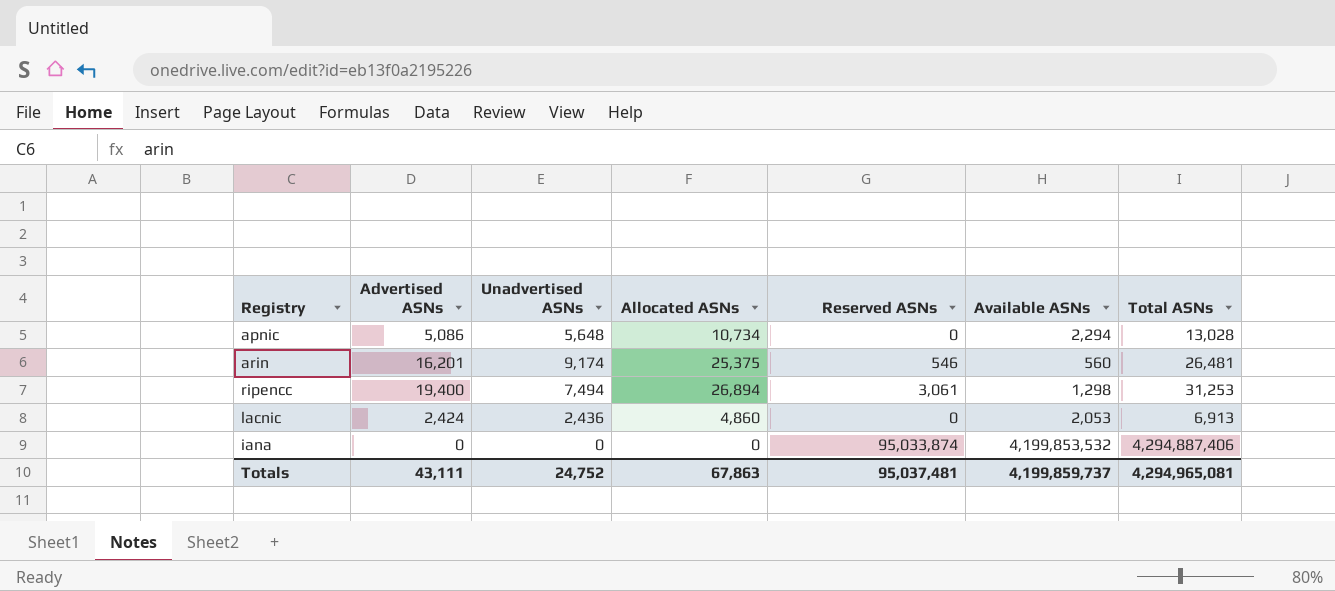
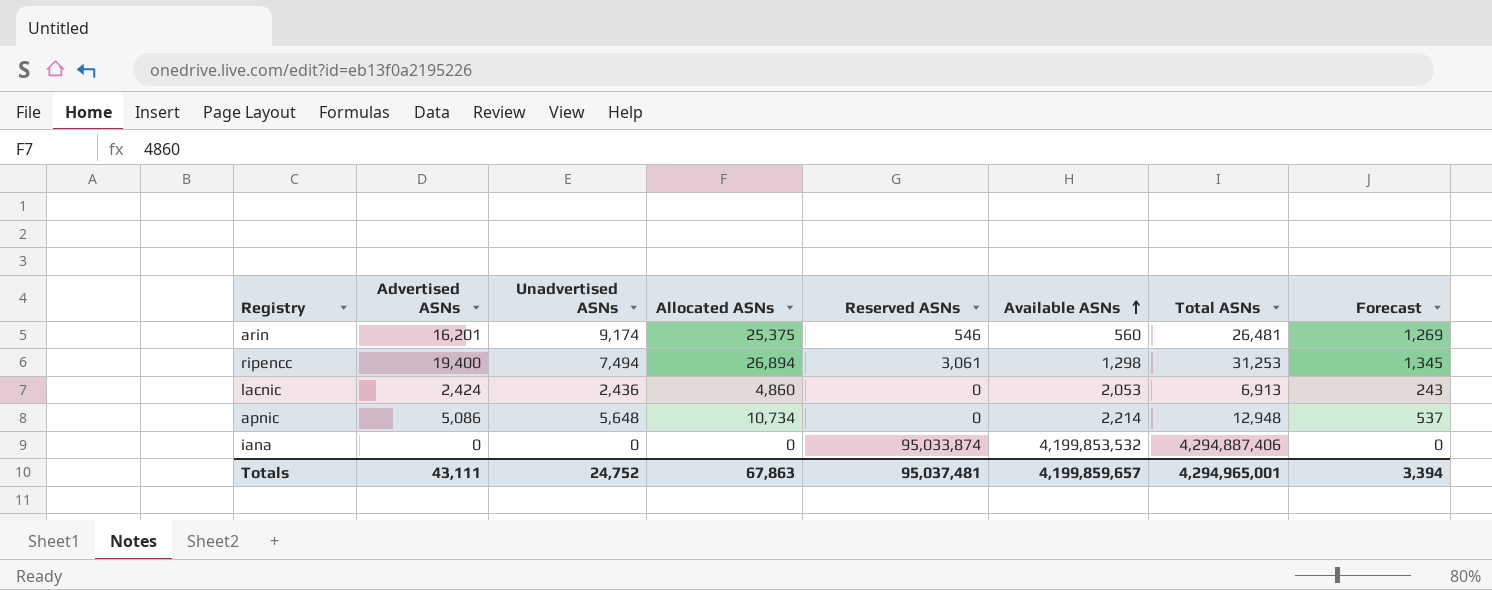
row order: none -> Available ASNs ascending
column Forecast | formula: none -> [Allocated ASNs] * 0.05
apnic | Available ASNs: 2,294 -> 2,214
apnic | Total ASNs: 13,028 -> 12,948
Totals | Available ASNs: 4,199,859,737 -> 4,199,859,657
Totals | Total ASNs: 4,294,965,081 -> 4,294,965,001

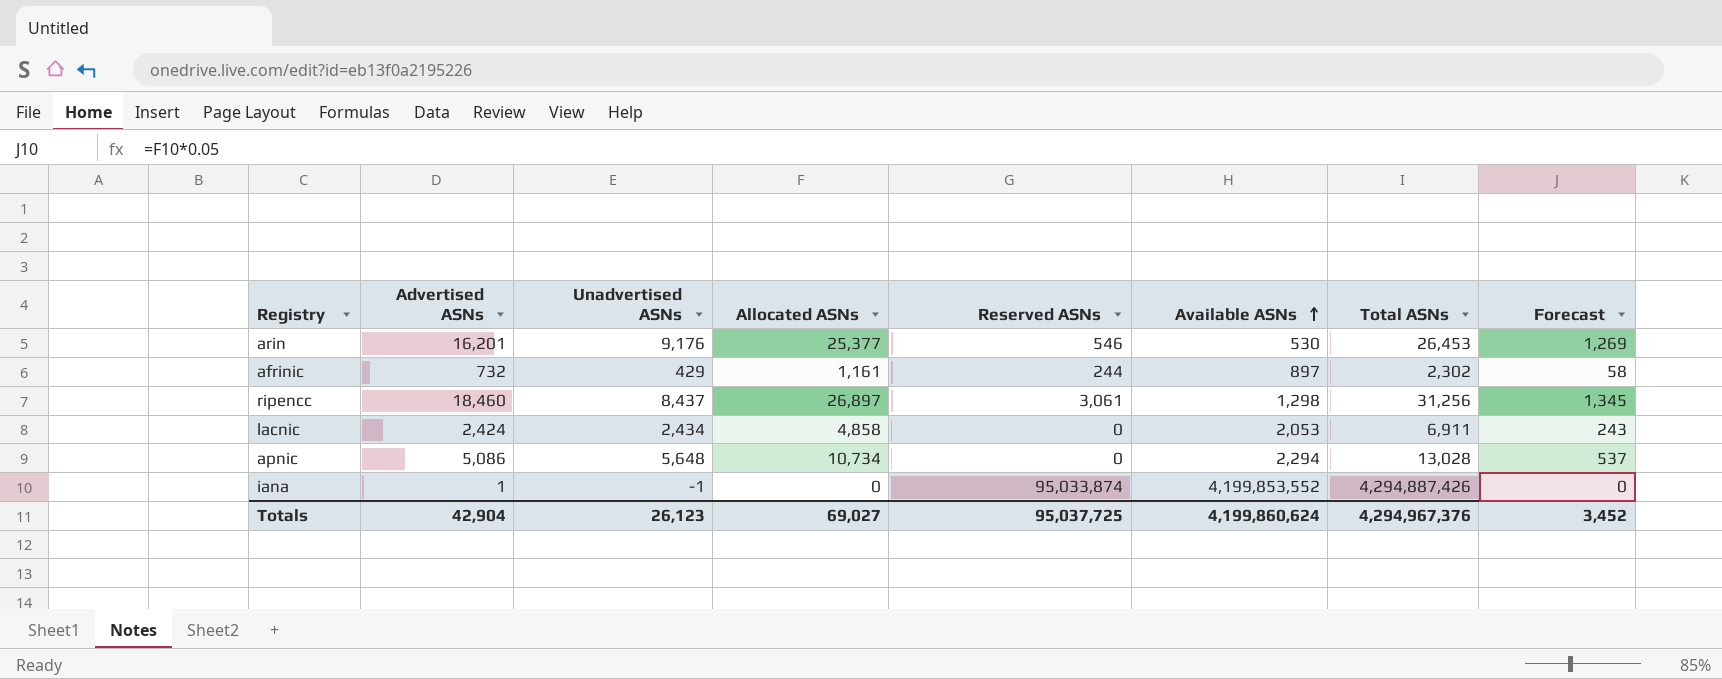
arin | Unadvertised ASNs: 9,174 -> 9,176
arin | Allocated ASNs: 25,375 -> 25,377
arin | Available ASNs: 560 -> 530
arin | Total ASNs: 26,481 -> 26,453
row afrinic: none -> 732 | 429 | 1,161 | 244 | 897 | 2,302 | 58
ripencc | Advertised ASNs: 19,400 -> 18,460
ripencc | Unadvertised ASNs: 7,494 -> 8,437
ripencc | Allocated ASNs: 26,894 -> 26,897
ripencc | Total ASNs: 31,253 -> 31,256
lacnic | Unadvertised ASNs: 2,436 -> 2,434
lacnic | Allocated ASNs: 4,860 -> 4,858
lacnic | Total ASNs: 6,913 -> 6,911
apnic | Available ASNs: 2,214 -> 2,294
apnic | Total ASNs: 12,948 -> 13,028
iana | Advertised ASNs: 0 -> 1
iana | Unadvertised ASNs: 0 -> -1
iana | Available ASNs: 4,199,853,532 -> 4,199,853,552
iana | Total ASNs: 4,294,887,406 -> 4,294,887,426
Totals | Advertised ASNs: 43,111 -> 42,904
Totals | Unadvertised ASNs: 24,752 -> 26,123
Totals | Allocated ASNs: 67,863 -> 69,027
Totals | Reserved ASNs: 95,037,481 -> 95,037,725
Totals | Available ASNs: 4,199,859,657 -> 4,199,860,624
Totals | Total ASNs: 4,294,965,001 -> 4,294,967,376
Totals | Forecast: 3,394 -> 3,452

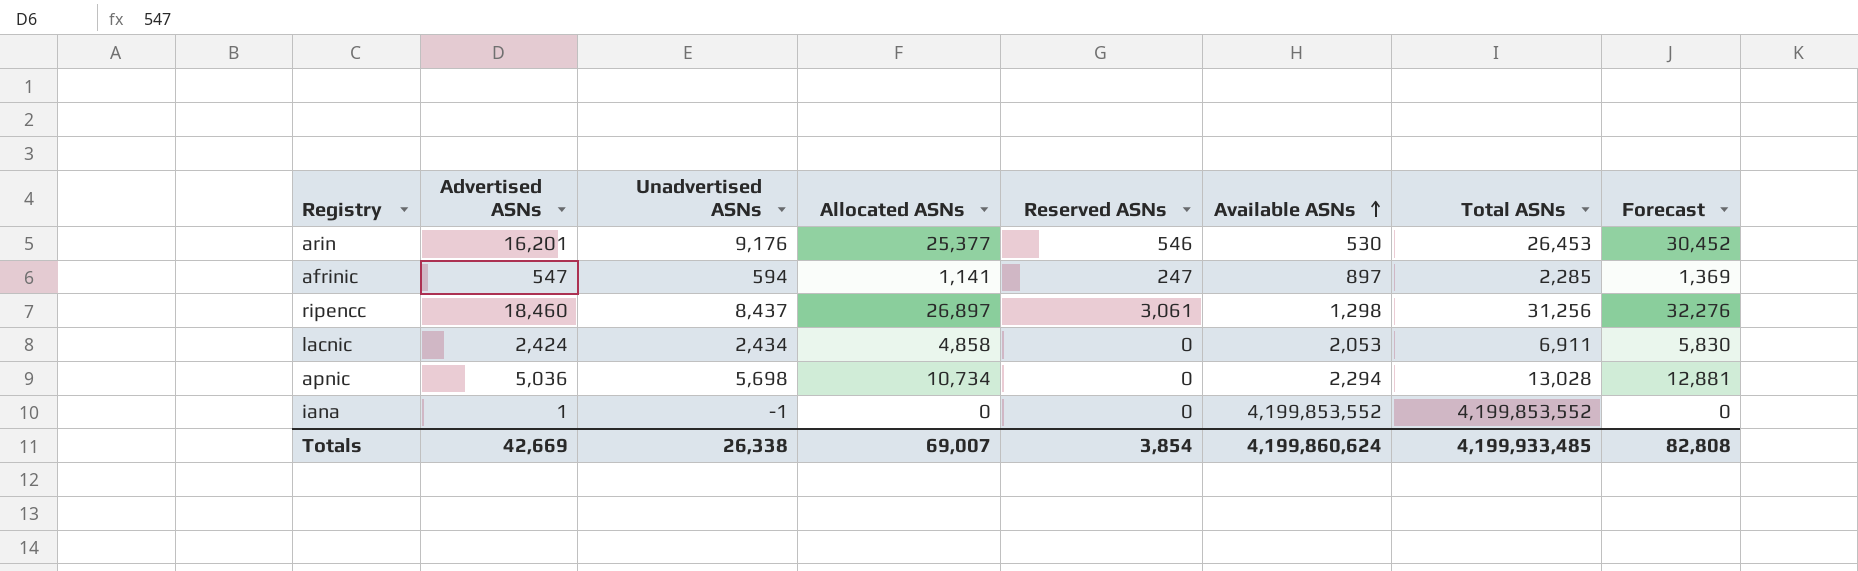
column Forecast | formula: [Allocated ASNs] * 0.05 -> [Allocated ASNs] * 1.2
afrinic | Advertised ASNs: 732 -> 547
afrinic | Unadvertised ASNs: 429 -> 594
afrinic | Allocated ASNs: 1,161 -> 1,141
afrinic | Reserved ASNs: 244 -> 247
afrinic | Total ASNs: 2,302 -> 2,285
apnic | Advertised ASNs: 5,086 -> 5,036
apnic | Unadvertised ASNs: 5,648 -> 5,698
iana | Reserved ASNs: 95,033,874 -> 0
iana | Total ASNs: 4,294,887,426 -> 4,199,853,552
Totals | Advertised ASNs: 42,904 -> 42,669
Totals | Unadvertised ASNs: 26,123 -> 26,338
Totals | Allocated ASNs: 69,027 -> 69,007
Totals | Reserved ASNs: 95,037,725 -> 3,854
Totals | Total ASNs: 4,294,967,376 -> 4,199,933,485
Totals | Forecast: 3,452 -> 82,808

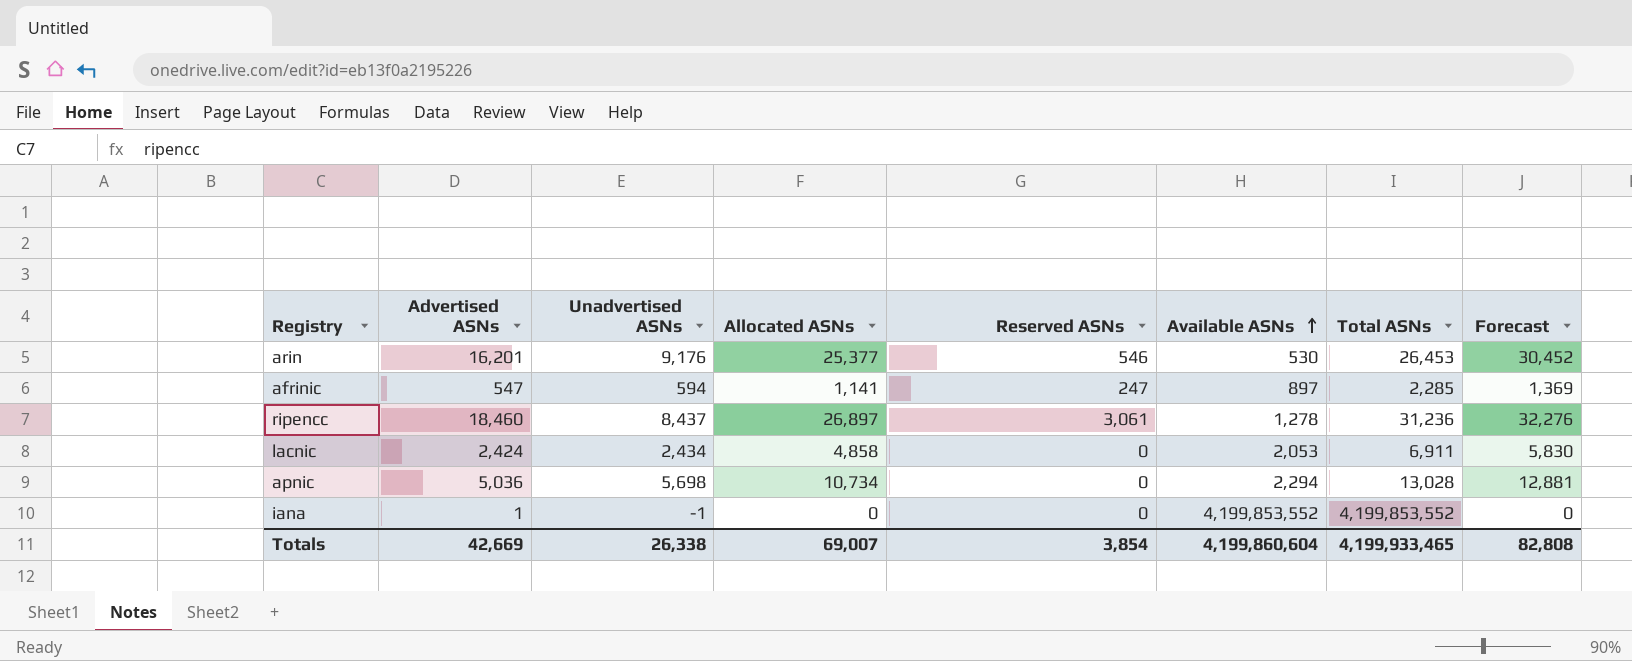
ripencc | Available ASNs: 1,298 -> 1,278
ripencc | Total ASNs: 31,256 -> 31,236
Totals | Available ASNs: 4,199,860,624 -> 4,199,860,604
Totals | Total ASNs: 4,199,933,485 -> 4,199,933,465

